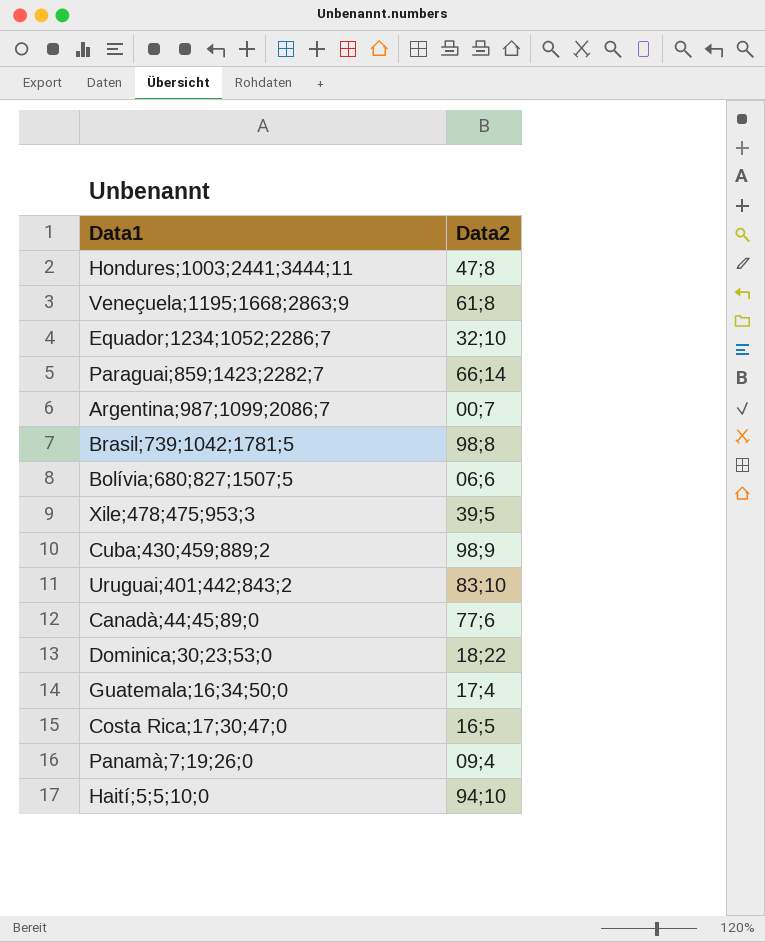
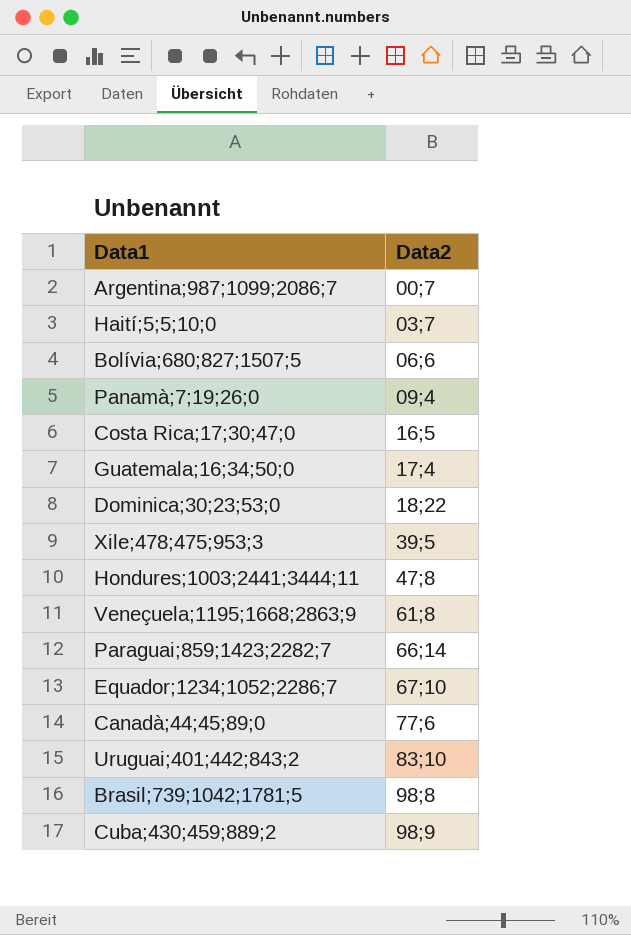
row order: none -> Data2 ascending
Haití;5;5;10;0 | Data2: 94;10 -> 03;7
Equador;1234;1052;2286;7 | Data2: 32;10 -> 67;10

